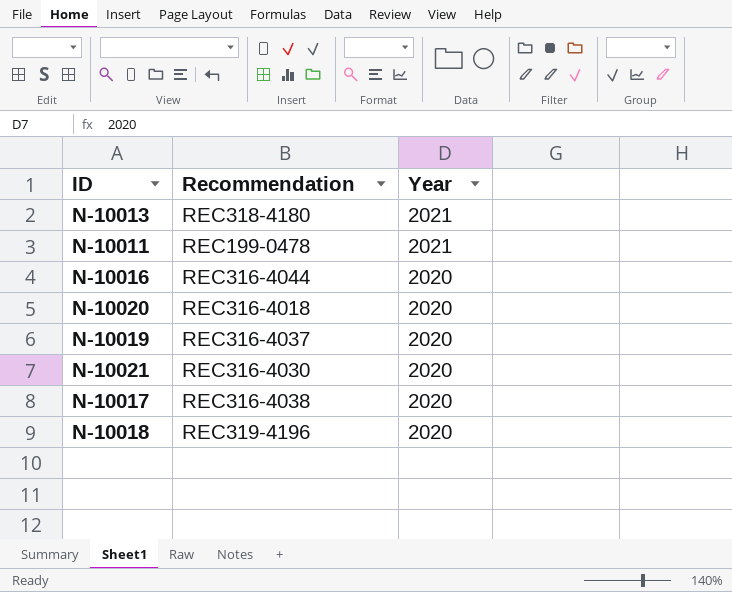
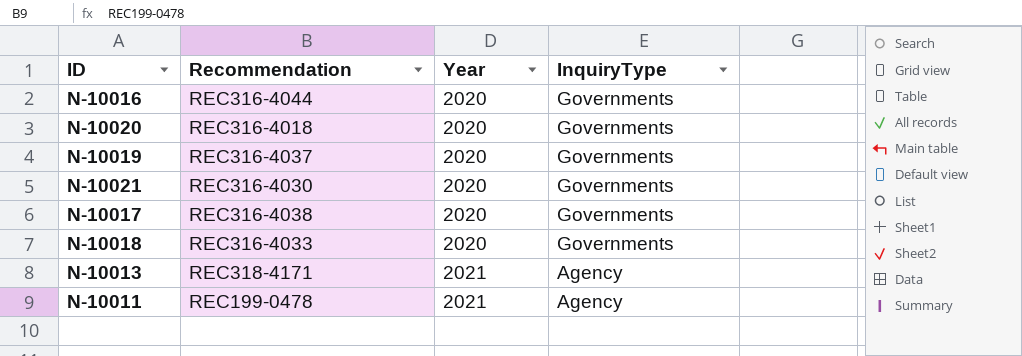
row order: Year descending -> Year ascending
column InquiryType | position: none -> 4
N-10018 | Recommendation: REC319-4196 -> REC316-4033
N-10013 | Recommendation: REC318-4180 -> REC318-4171

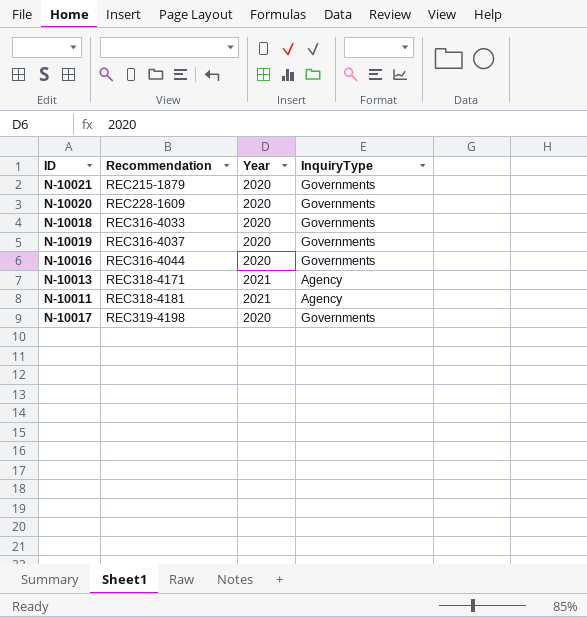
row order: Year ascending -> Recommendation ascending
N-10021 | Recommendation: REC316-4030 -> REC215-1879
N-10020 | Recommendation: REC316-4018 -> REC228-1609
N-10011 | Recommendation: REC199-0478 -> REC318-4181
N-10017 | Recommendation: REC316-4038 -> REC319-4198

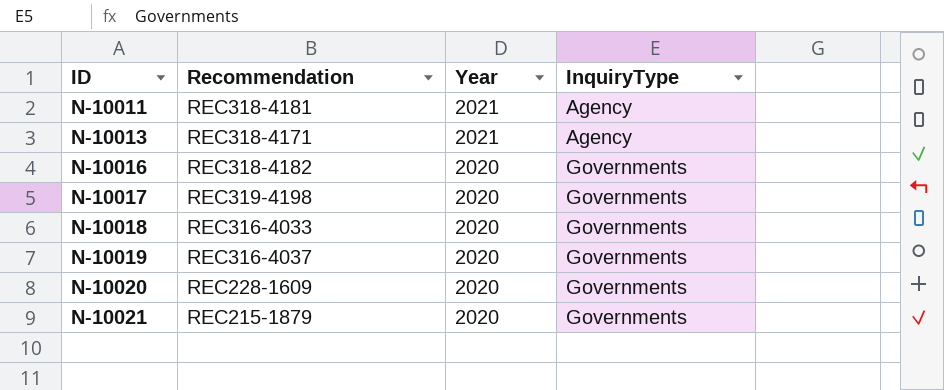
row order: Recommendation ascending -> ID ascending
N-10016 | Recommendation: REC316-4044 -> REC318-4182

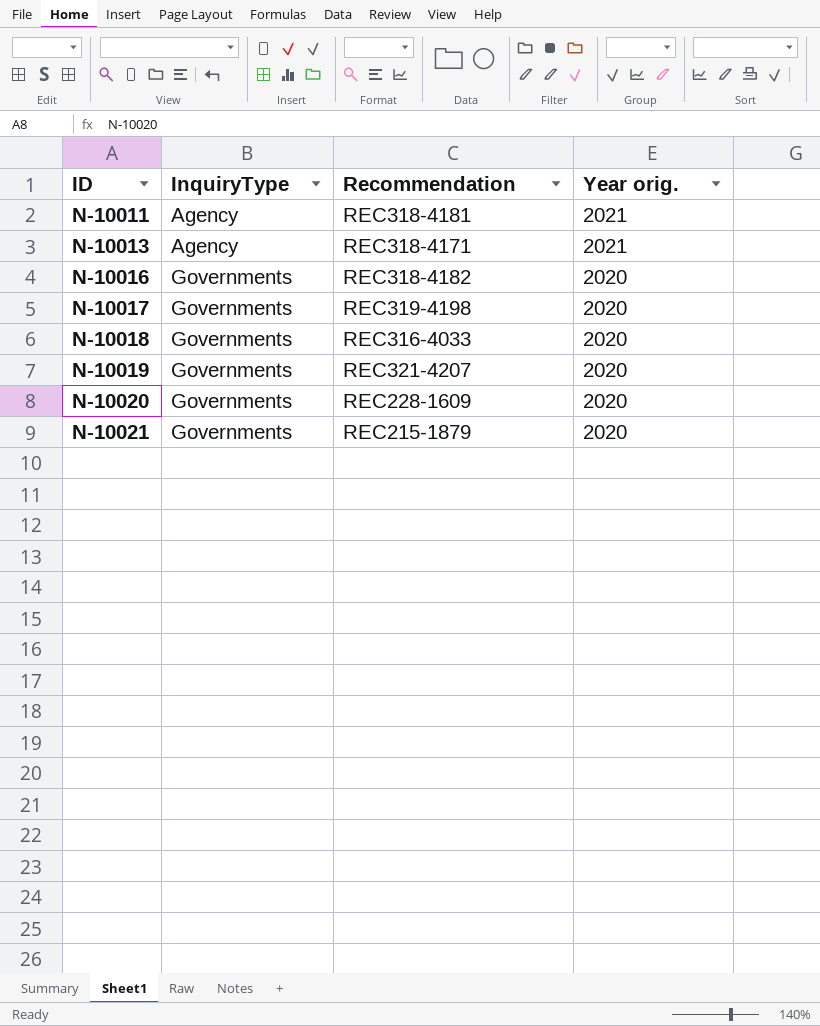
column InquiryType | position: 4 -> 2
column name: Year -> Year orig.
N-10019 | Recommendation: REC316-4037 -> REC321-4207

